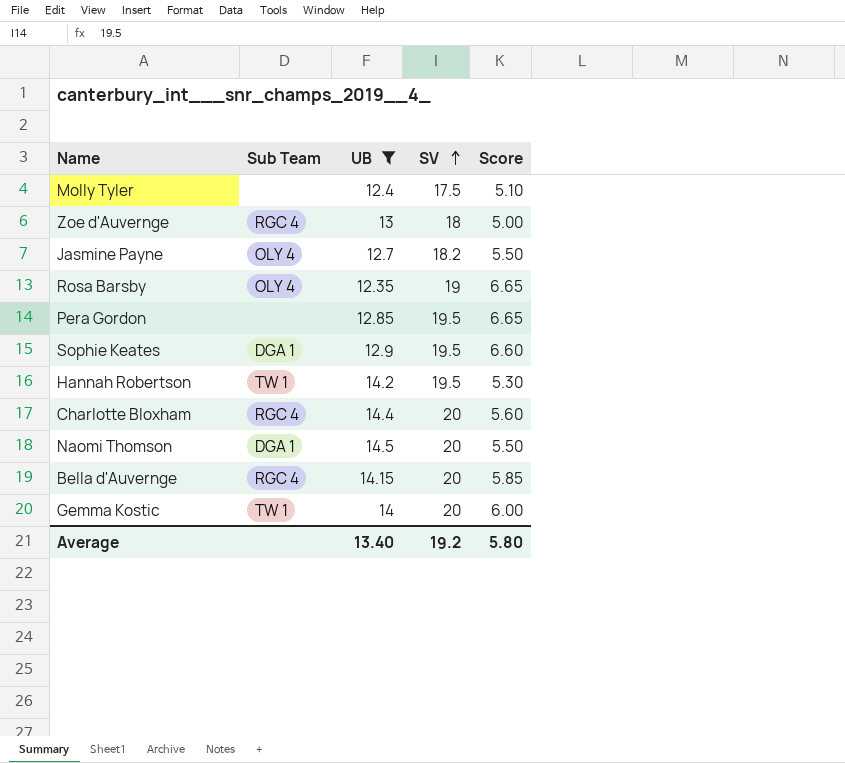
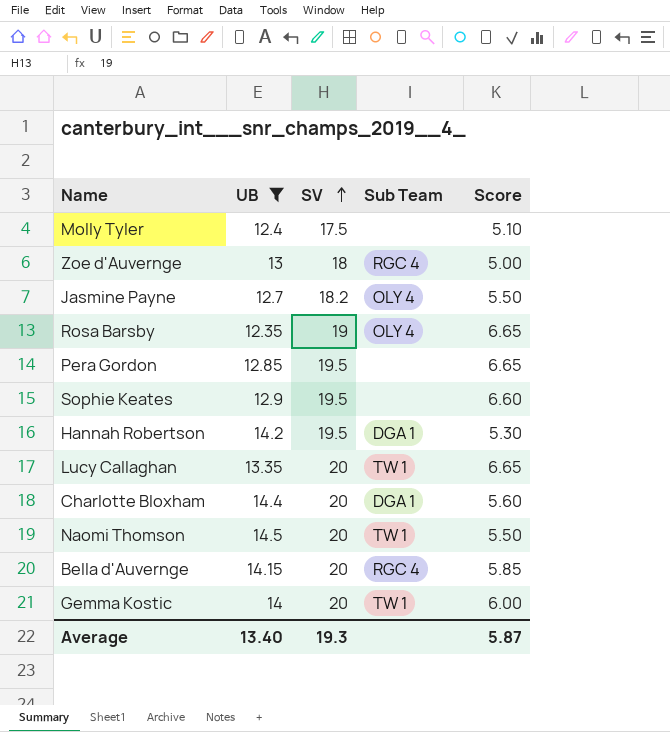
column Sub Team | position: 2 -> 4
Sophie Keates | Sub Team: DGA 1 -> none
Hannah Robertson | Sub Team: TW 1 -> DGA 1
row Lucy Callaghan: none -> 13.35 | 20 | TW 1 | 6.65
Charlotte Bloxham | Sub Team: RGC 4 -> DGA 1
Naomi Thomson | Sub Team: DGA 1 -> TW 1
Average | SV: 19.2 -> 19.3
Average | Score: 5.80 -> 5.87

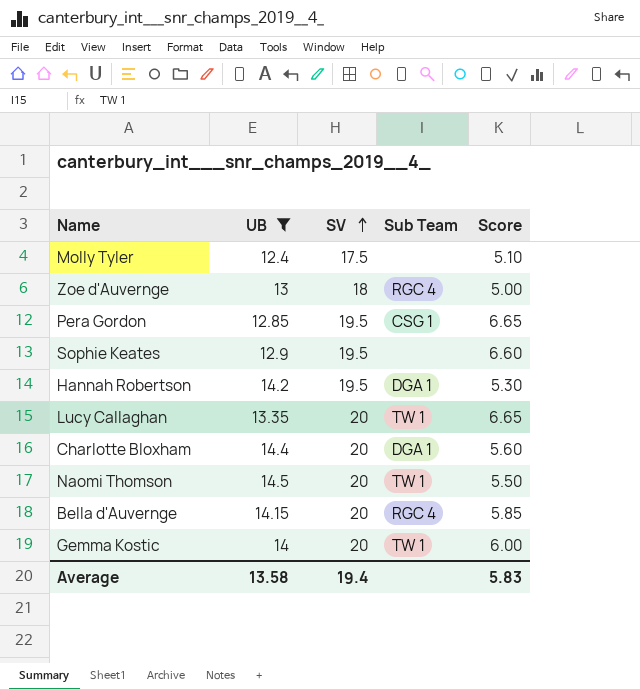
row Jasmine Payne: 12.7 | 18.2 | OLY 4 | 5.50 -> none
row Rosa Barsby: 12.35 | 19 | OLY 4 | 6.65 -> none
Pera Gordon | Sub Team: none -> CSG 1
Average | UB: 13.40 -> 13.58
Average | SV: 19.3 -> 19.4
Average | Score: 5.87 -> 5.83

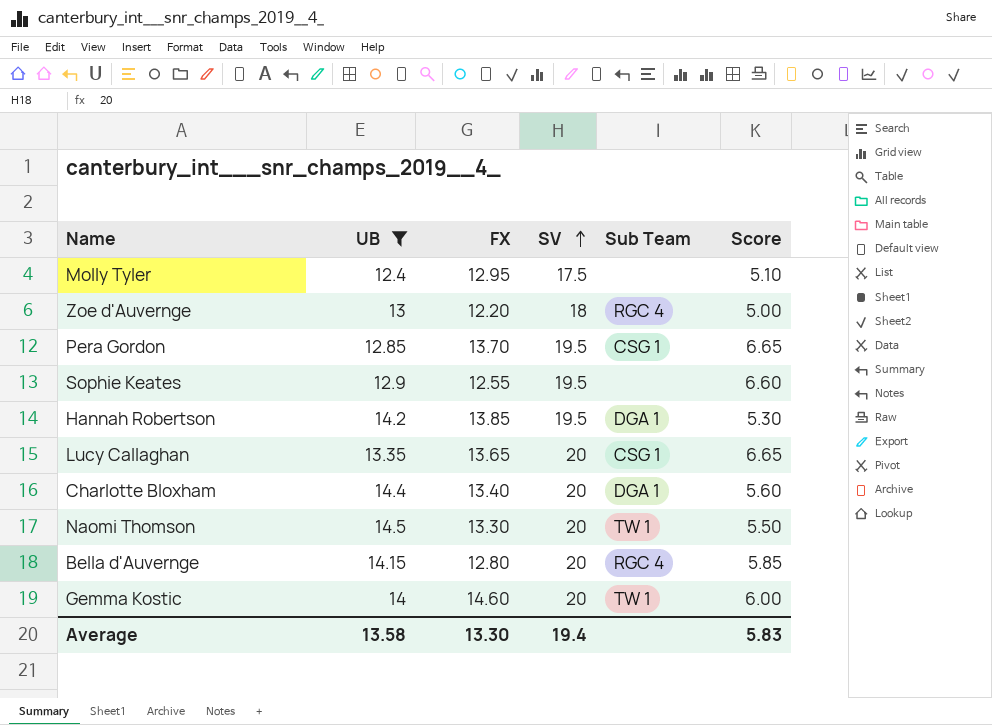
column FX | position: none -> 3
Lucy Callaghan | Sub Team: TW 1 -> CSG 1

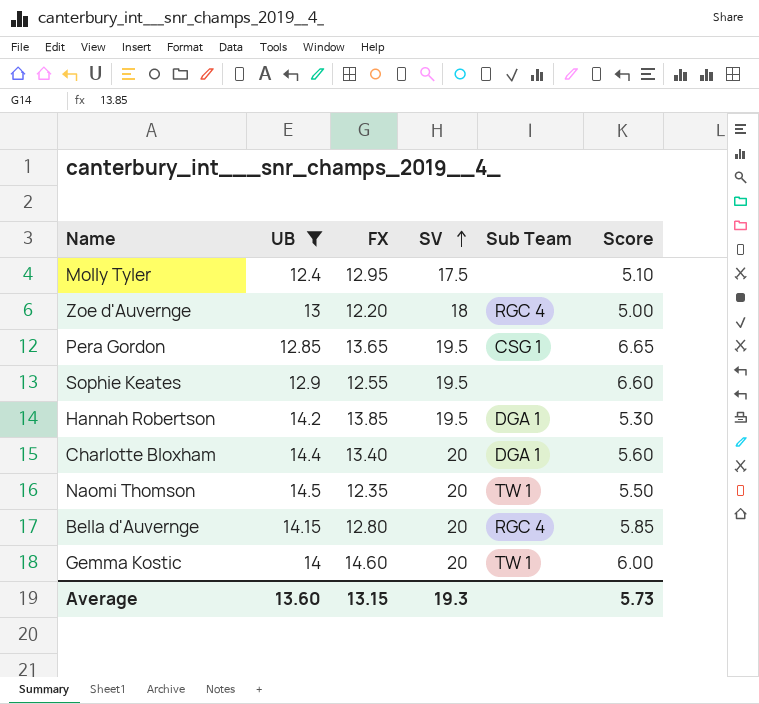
row Lucy Callaghan: 13.35 | 13.65 | 20 | CSG 1 | 6.65 -> none
Pera Gordon | FX: 13.70 -> 13.65
Naomi Thomson | FX: 13.30 -> 12.35
Average | UB: 13.58 -> 13.60
Average | FX: 13.30 -> 13.15
Average | SV: 19.4 -> 19.3
Average | Score: 5.83 -> 5.73

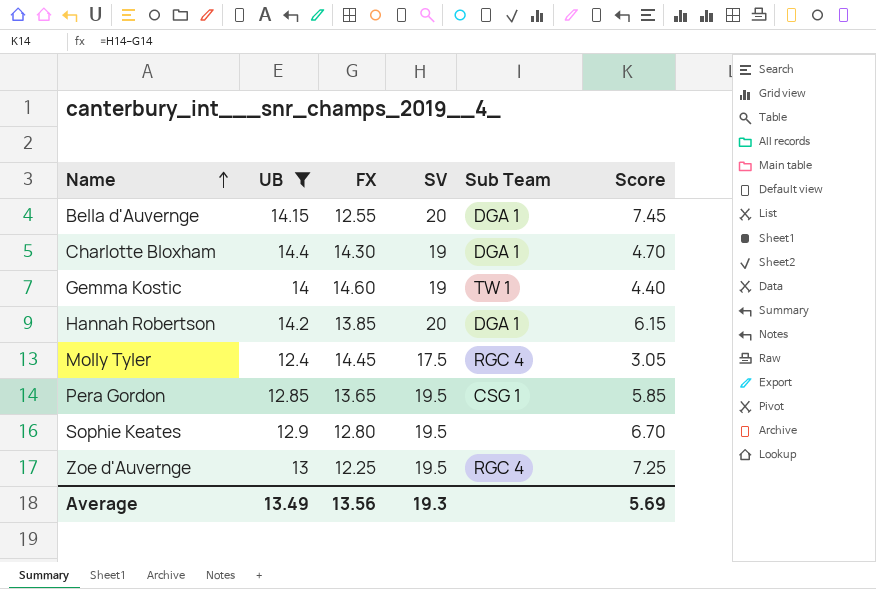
row order: SV ascending -> Name ascending
column Score | formula: [SV] - [UB] -> [SV] - [FX]
row Naomi Thomson: 14.5 | 12.35 | 20 | TW 1 | 5.50 -> none
Bella d'Auvernge | FX: 12.80 -> 12.55
Bella d'Auvernge | Sub Team: RGC 4 -> DGA 1
Charlotte Bloxham | FX: 13.40 -> 14.30
Charlotte Bloxham | SV: 20 -> 19
Gemma Kostic | SV: 20 -> 19
Hannah Robertson | SV: 19.5 -> 20
Molly Tyler | FX: 12.95 -> 14.45
Molly Tyler | Sub Team: none -> RGC 4
Sophie Keates | FX: 12.55 -> 12.80
Zoe d'Auvernge | FX: 12.20 -> 12.25
Zoe d'Auvernge | SV: 18 -> 19.5
Average | UB: 13.60 -> 13.49
Average | FX: 13.15 -> 13.56
Average | Score: 5.73 -> 5.69

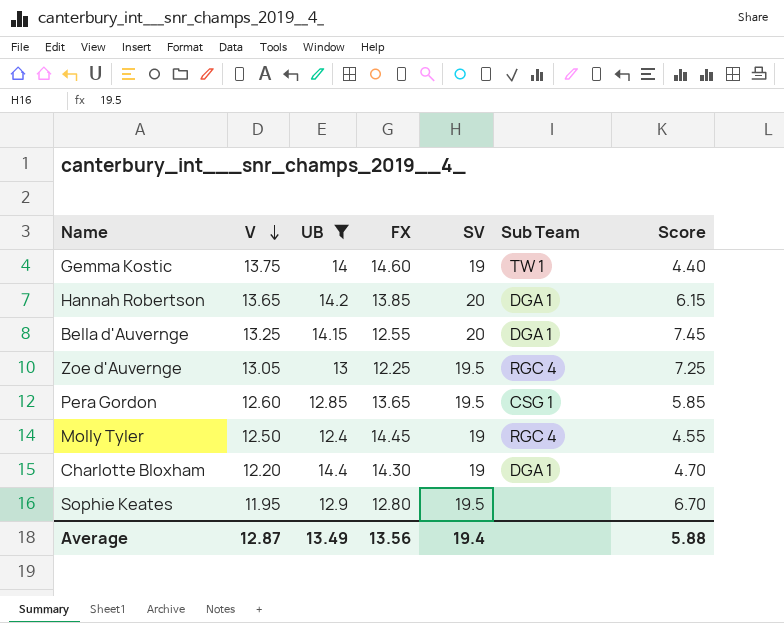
row order: Name ascending -> V descending
column V | position: none -> 2
Molly Tyler | SV: 17.5 -> 19
Molly Tyler | Score: 3.05 -> 4.55
Average | SV: 19.3 -> 19.4
Average | Score: 5.69 -> 5.88

